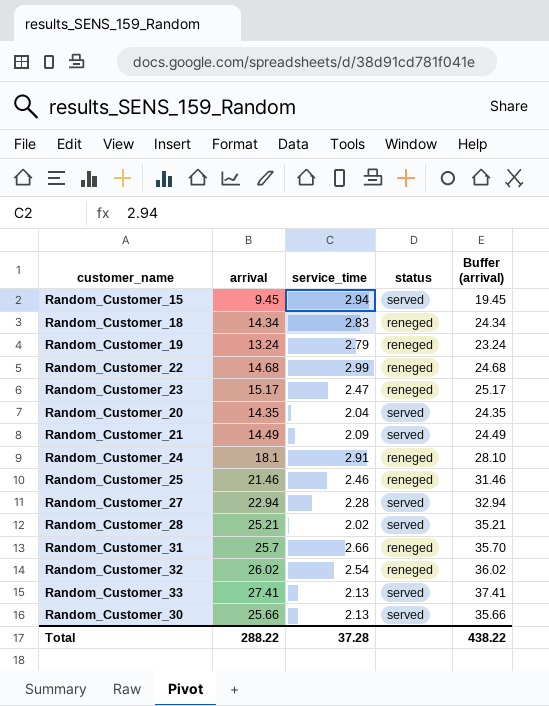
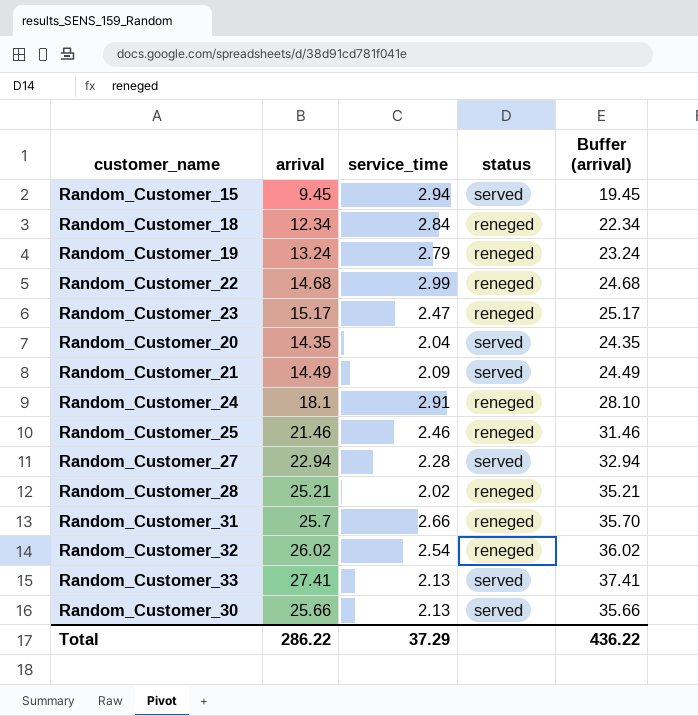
Random_Customer_18 | arrival: 14.34 -> 12.34
Random_Customer_18 | service_time: 2.83 -> 2.84
Random_Customer_18 | Buffer (arrival): 24.34 -> 22.34
Random_Customer_28 | status: served -> reneged
Total | arrival: 288.22 -> 286.22
Total | service_time: 37.28 -> 37.29
Total | Buffer (arrival): 438.22 -> 436.22

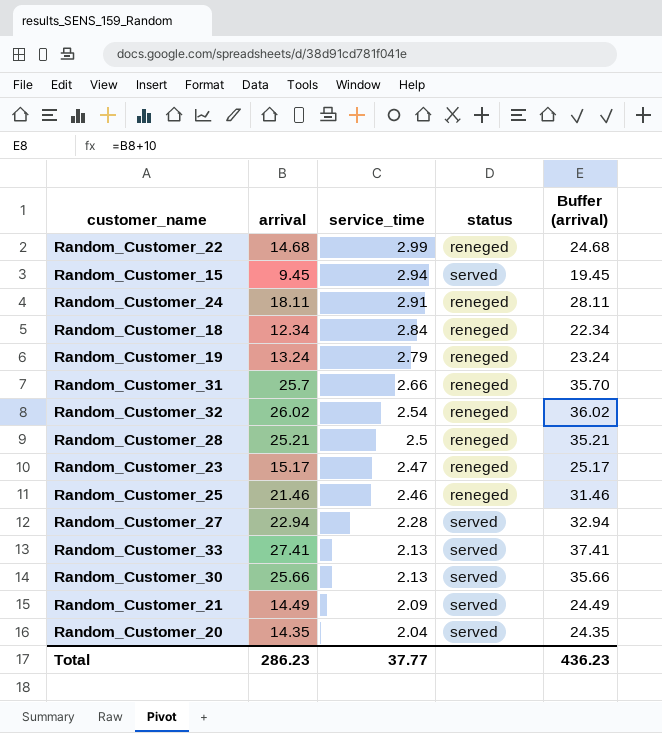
row order: none -> service_time descending
Random_Customer_24 | arrival: 18.1 -> 18.11
Random_Customer_24 | Buffer (arrival): 28.10 -> 28.11
Random_Customer_28 | service_time: 2.02 -> 2.5
Total | arrival: 286.22 -> 286.23
Total | service_time: 37.29 -> 37.77
Total | Buffer (arrival): 436.22 -> 436.23

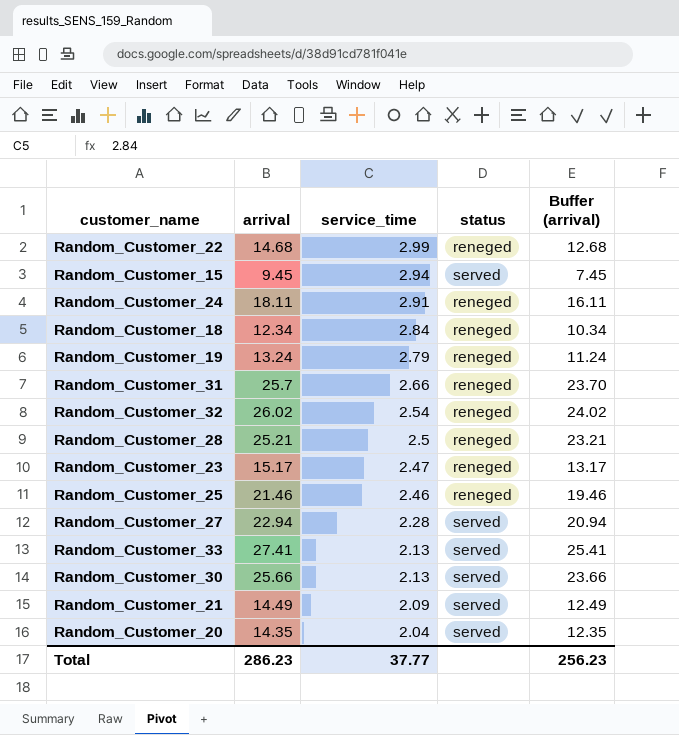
column Buffer (arrival) | formula: [arrival] + 10 -> [arrival] - 2
Total | Buffer (arrival): 436.23 -> 256.23

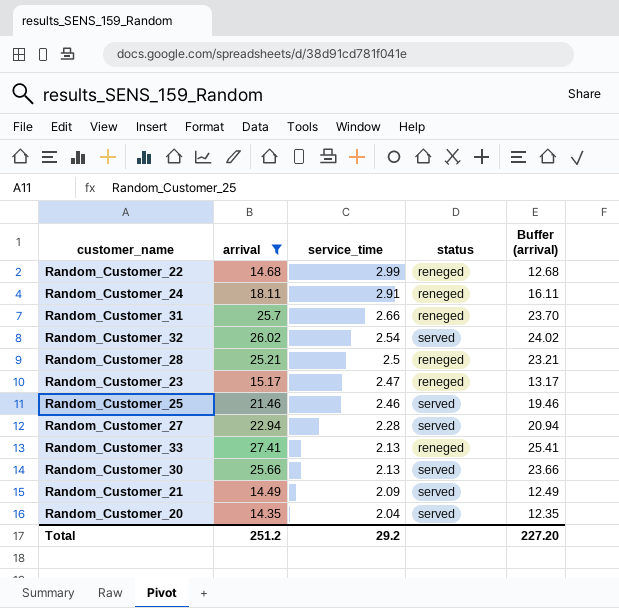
filter: none -> arrival >= 14.35
Random_Customer_32 | status: reneged -> served
Random_Customer_25 | status: reneged -> served
Random_Customer_33 | status: served -> reneged
Total | arrival: 286.23 -> 251.2
Total | service_time: 37.77 -> 29.2
Total | Buffer (arrival): 256.23 -> 227.20

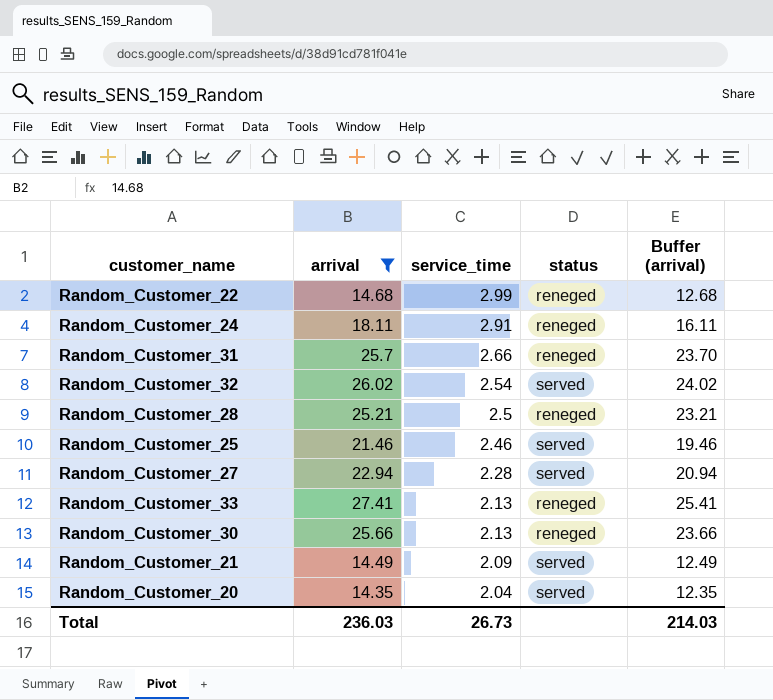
row Random_Customer_23: 15.17 | 2.47 | reneged | 13.17 -> none
Random_Customer_30 | status: served -> reneged
Total | arrival: 251.2 -> 236.03
Total | service_time: 29.2 -> 26.73
Total | Buffer (arrival): 227.20 -> 214.03

